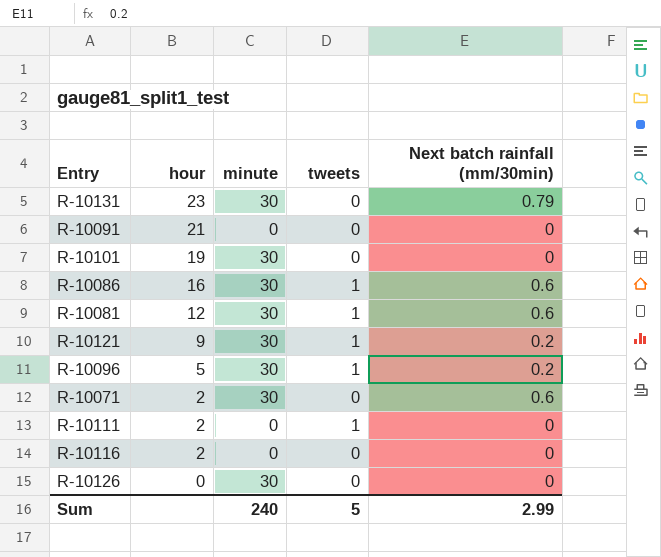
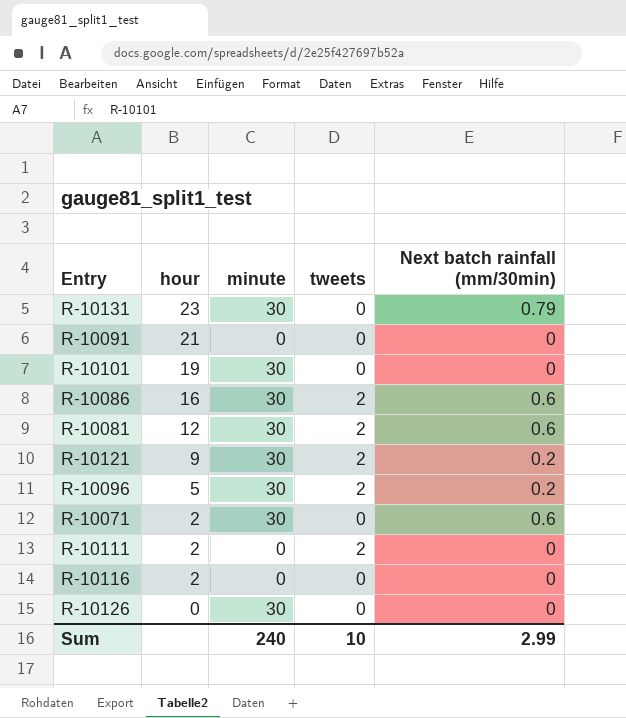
R-10086 | tweets: 1 -> 2
R-10081 | tweets: 1 -> 2
R-10121 | tweets: 1 -> 2
R-10096 | tweets: 1 -> 2
R-10111 | tweets: 1 -> 2
Sum | tweets: 5 -> 10

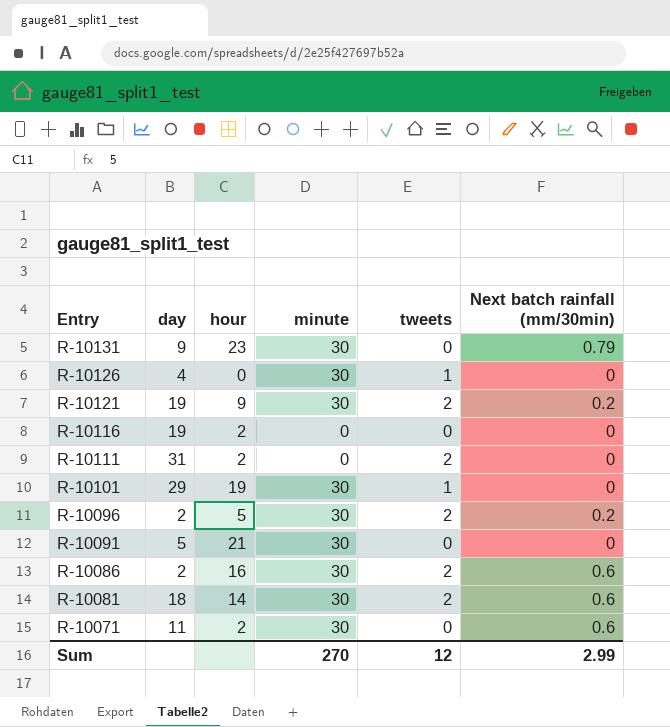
row order: hour descending -> Entry descending
column day | position: none -> 2
R-10126 | tweets: 0 -> 1
R-10101 | tweets: 0 -> 1
R-10091 | minute: 0 -> 30
R-10081 | hour: 12 -> 14
Sum | minute: 240 -> 270
Sum | tweets: 10 -> 12

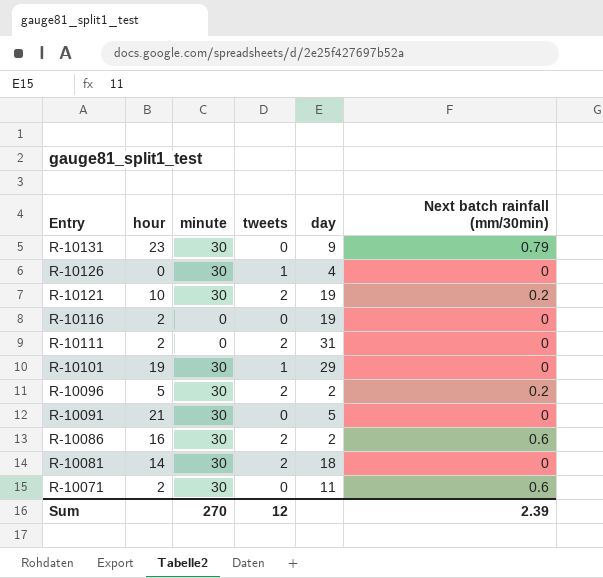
column day | position: 2 -> 5
R-10121 | hour: 9 -> 10
R-10081 | Next batch rainfall (mm/30min): 0.6 -> 0
Sum | Next batch rainfall (mm/30min): 2.99 -> 2.39

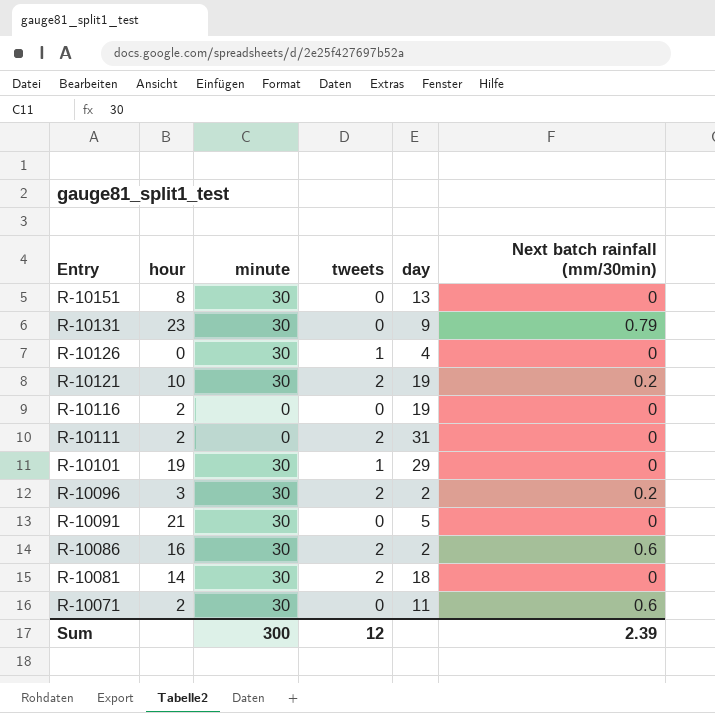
row R-10151: none -> 8 | 30 | 0 | 13 | 0
R-10096 | hour: 5 -> 3
Sum | minute: 270 -> 300

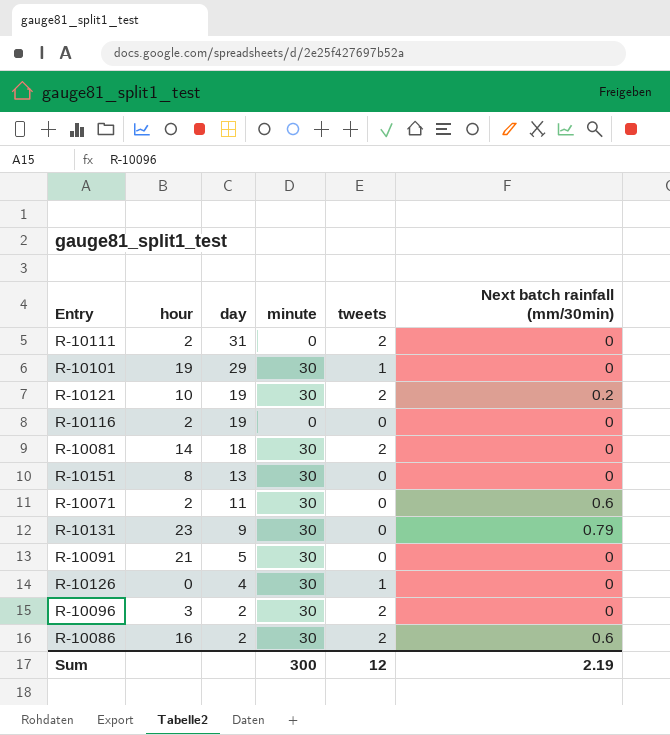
row order: Entry descending -> day descending
column day | position: 5 -> 3
R-10096 | Next batch rainfall (mm/30min): 0.2 -> 0
Sum | Next batch rainfall (mm/30min): 2.39 -> 2.19

